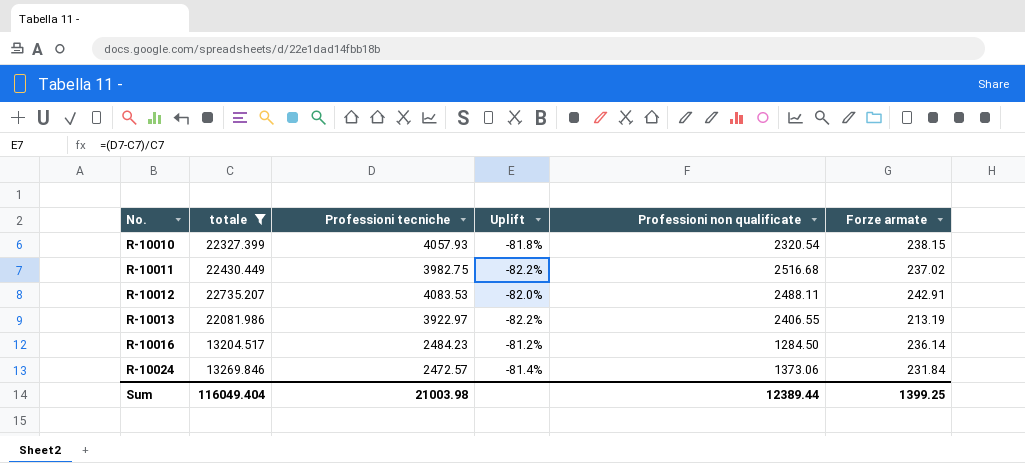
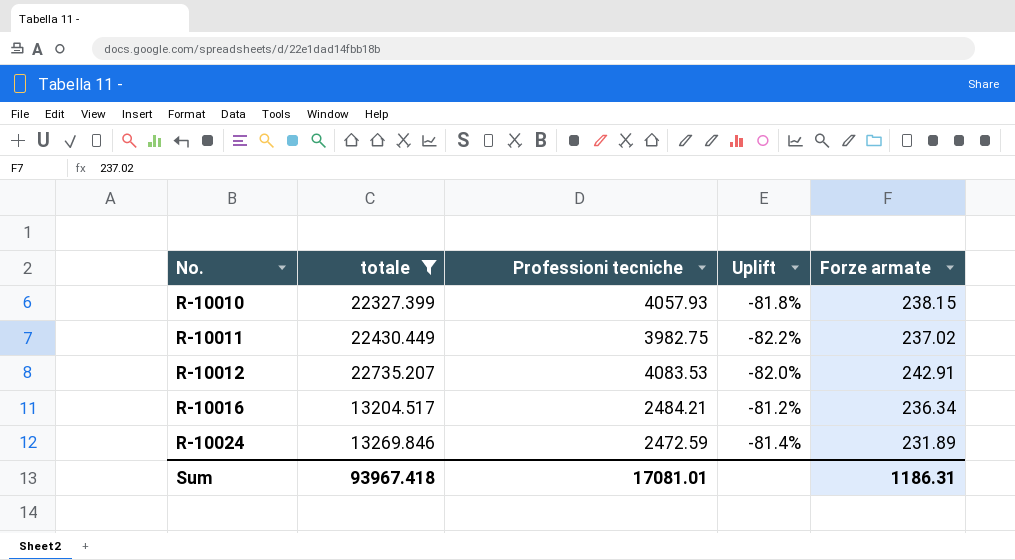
column Professioni non qualificate | position: 5 -> none
row R-10013: 22081.986 | 3922.97 | -82.2% | 2406.55 | 213.19 -> none
R-10016 | Professioni tecniche: 2484.23 -> 2484.21
R-10016 | Forze armate: 236.14 -> 236.34
R-10024 | Professioni tecniche: 2472.57 -> 2472.59
R-10024 | Forze armate: 231.84 -> 231.89
Sum | totale: 116049.404 -> 93967.418
Sum | Professioni tecniche: 21003.98 -> 17081.01
Sum | Forze armate: 1399.25 -> 1186.31

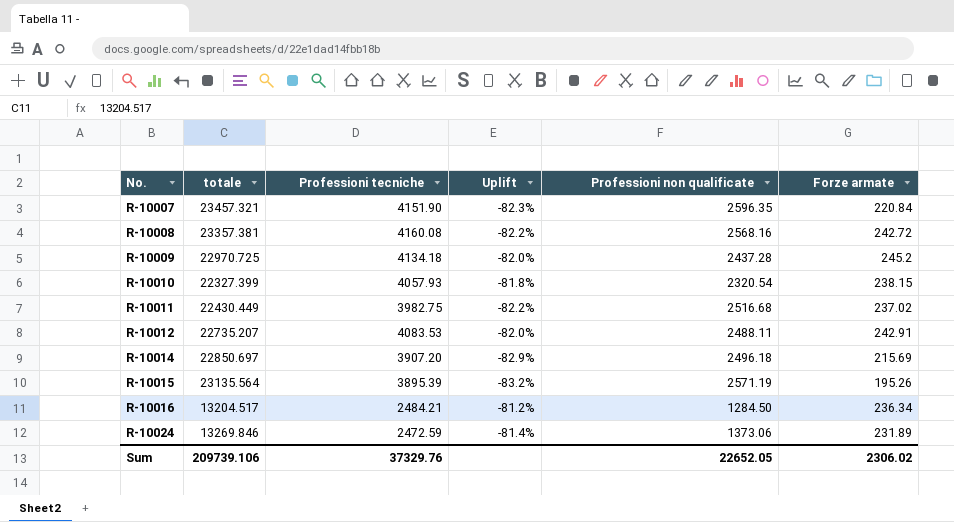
filter: totale <= 22735.207 -> none
column Professioni non qualificate | position: none -> 5
Sum | totale: 93967.418 -> 209739.106
Sum | Professioni tecniche: 17081.01 -> 37329.76
Sum | Forze armate: 1186.31 -> 2306.02

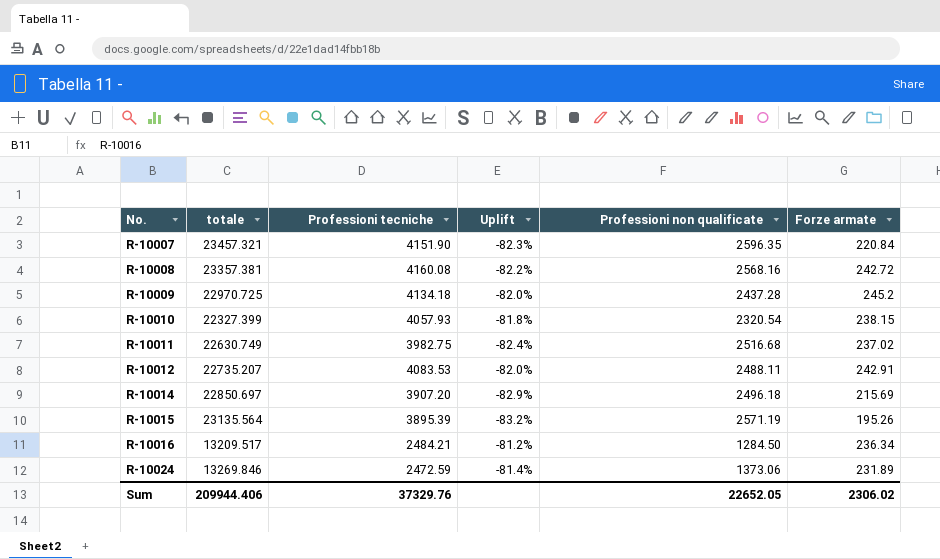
R-10011 | totale: 22430.449 -> 22630.749
R-10011 | Uplift: -82.2% -> -82.4%
R-10016 | totale: 13204.517 -> 13209.517
Sum | totale: 209739.106 -> 209944.406

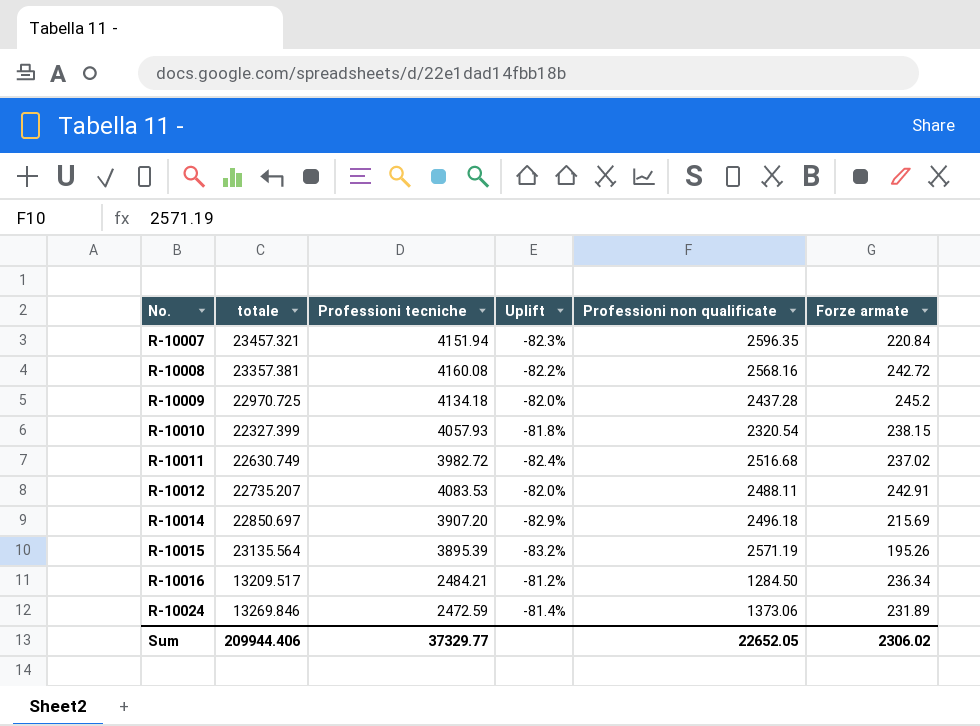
R-10007 | Professioni tecniche: 4151.90 -> 4151.94
R-10011 | Professioni tecniche: 3982.75 -> 3982.72
Sum | Professioni tecniche: 37329.76 -> 37329.77

